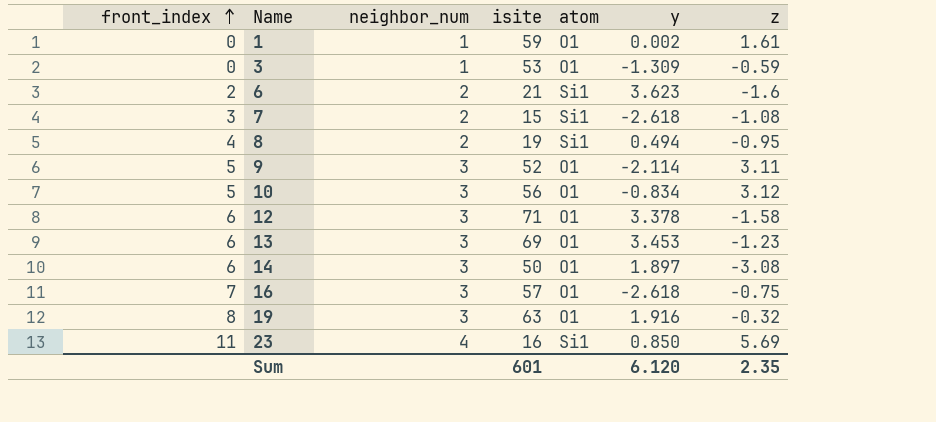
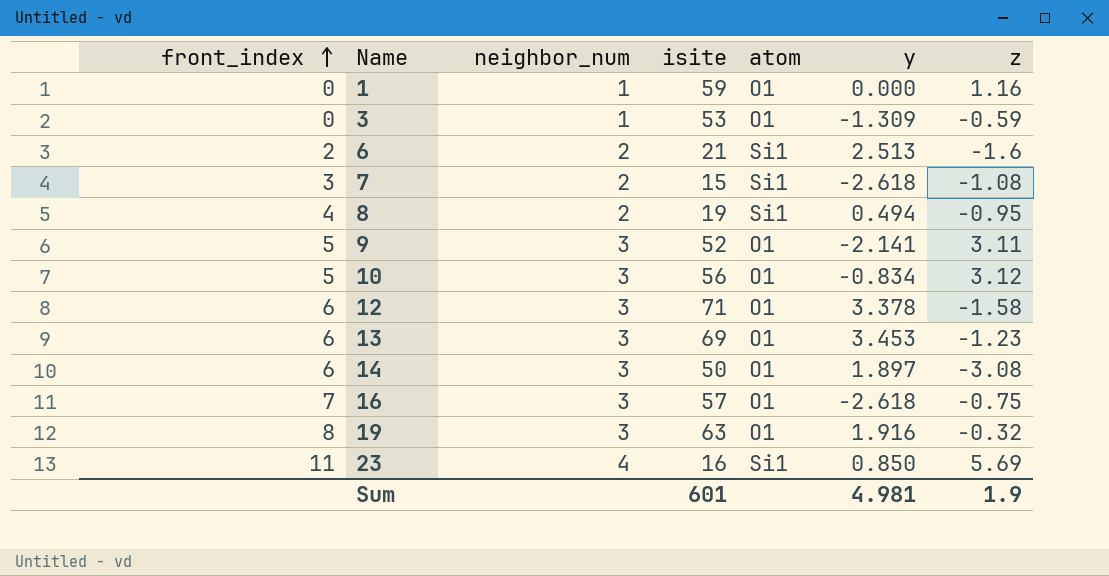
1 | y: 0.002 -> 0.000
1 | z: 1.61 -> 1.16
6 | y: 3.623 -> 2.513
9 | y: -2.114 -> -2.141
Sum | y: 6.120 -> 4.981
Sum | z: 2.35 -> 1.9

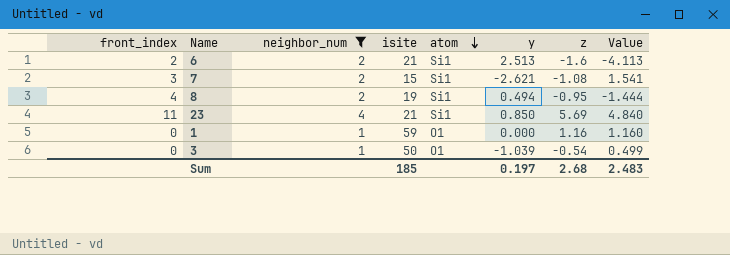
filter: none -> neighbor_num != 3
row order: front_index ascending -> atom descending
column Value | formula: none -> [z] - [y]
7 | y: -2.618 -> -2.621
23 | isite: 16 -> 21
3 | isite: 53 -> 50
3 | y: -1.309 -> -1.039
3 | z: -0.59 -> -0.54
Sum | isite: 601 -> 185
Sum | y: 4.981 -> 0.197
Sum | z: 1.9 -> 2.68

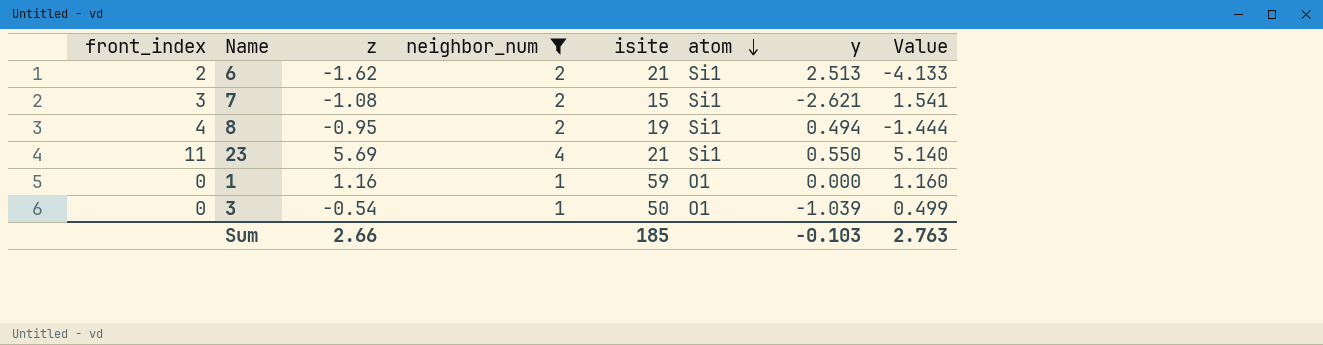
column z | position: 7 -> 3
6 | z: -1.6 -> -1.62
6 | Value: -4.113 -> -4.133
23 | y: 0.850 -> 0.550
23 | Value: 4.840 -> 5.140
Sum | z: 2.68 -> 2.66
Sum | y: 0.197 -> -0.103
Sum | Value: 2.483 -> 2.763

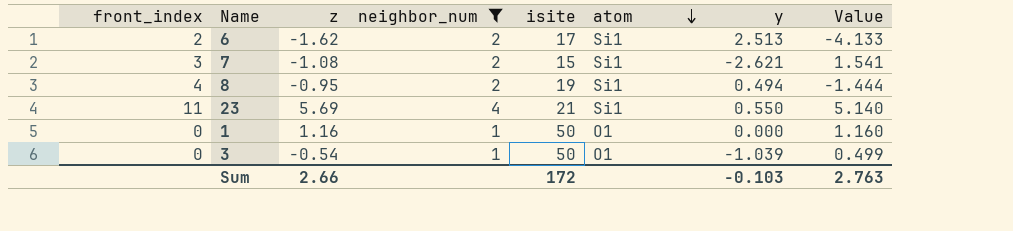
6 | isite: 21 -> 17
1 | isite: 59 -> 50
Sum | isite: 185 -> 172

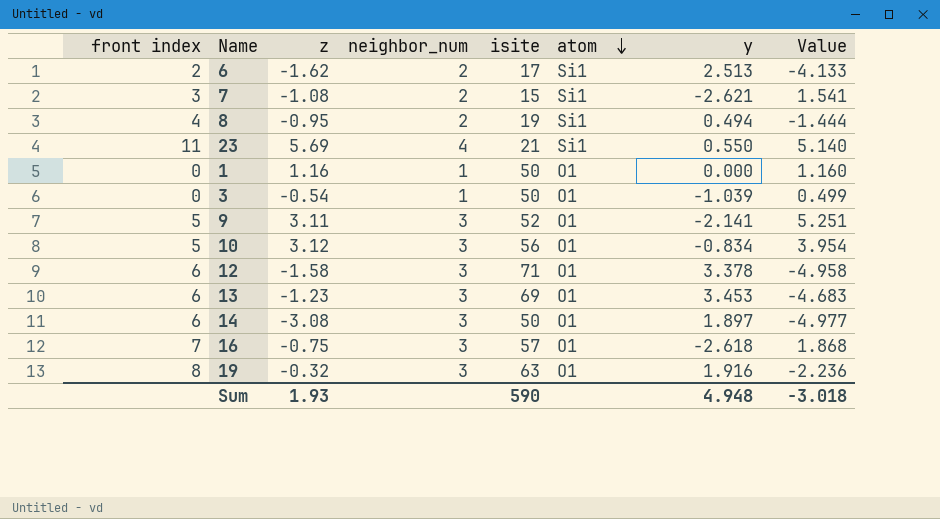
filter: neighbor_num != 3 -> none
column name: front_index -> front index
Sum | z: 2.66 -> 1.93
Sum | isite: 172 -> 590
Sum | y: -0.103 -> 4.948
Sum | Value: 2.763 -> -3.018

